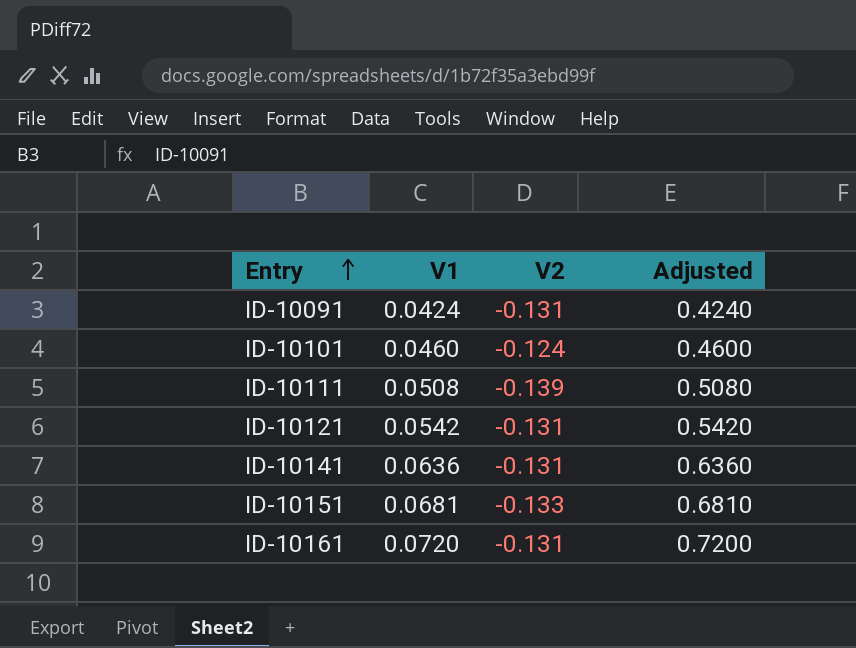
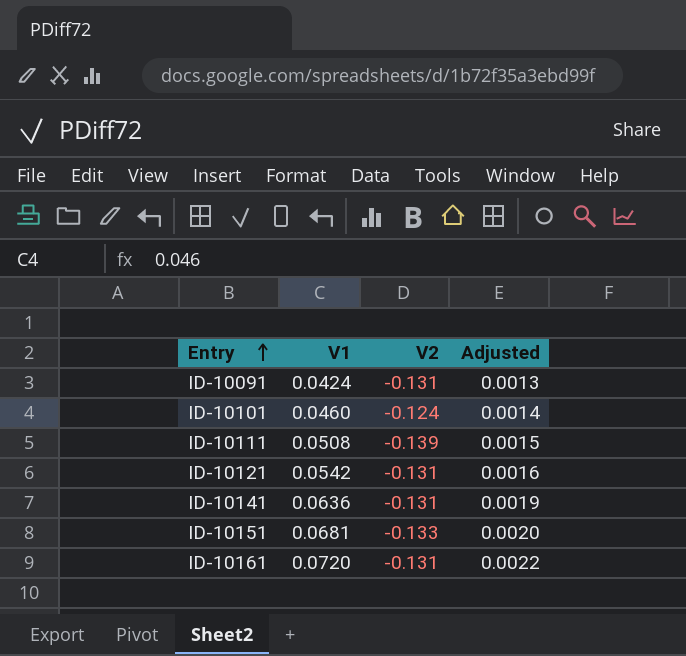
column Adjusted | formula: [V1] * 10 -> [V1] * 0.03

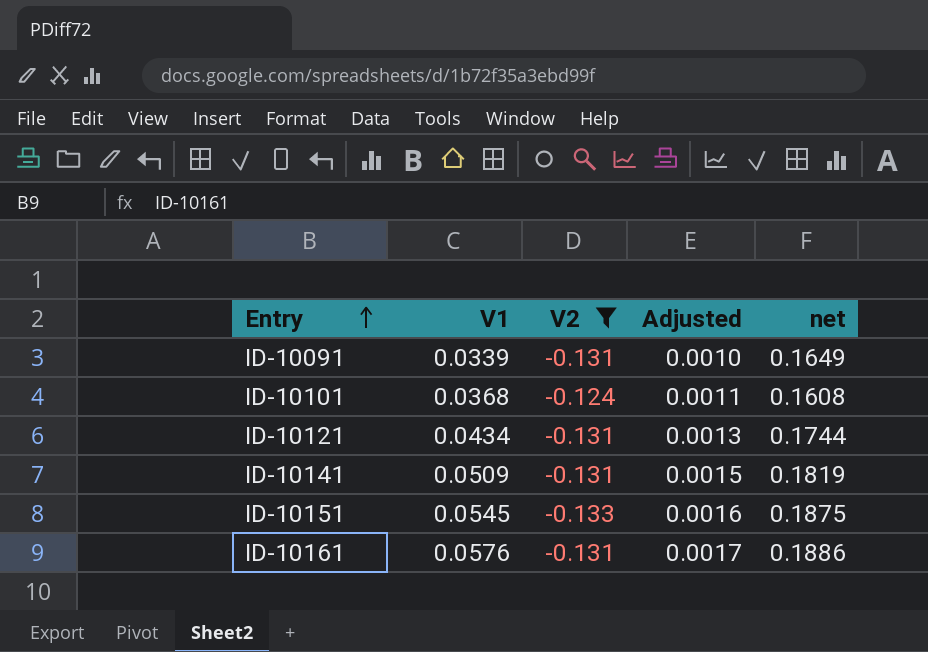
filter: none -> V2 != -0.139
column net | formula: none -> [V1] - [V2]
ID-10091 | V1: 0.0424 -> 0.0339
ID-10091 | Adjusted: 0.0013 -> 0.0010
ID-10101 | V1: 0.0460 -> 0.0368
ID-10101 | Adjusted: 0.0014 -> 0.0011
ID-10121 | V1: 0.0542 -> 0.0434
ID-10121 | Adjusted: 0.0016 -> 0.0013
ID-10141 | V1: 0.0636 -> 0.0509
ID-10141 | Adjusted: 0.0019 -> 0.0015
ID-10151 | V1: 0.0681 -> 0.0545
ID-10151 | Adjusted: 0.0020 -> 0.0016
ID-10161 | V1: 0.0720 -> 0.0576
ID-10161 | Adjusted: 0.0022 -> 0.0017

